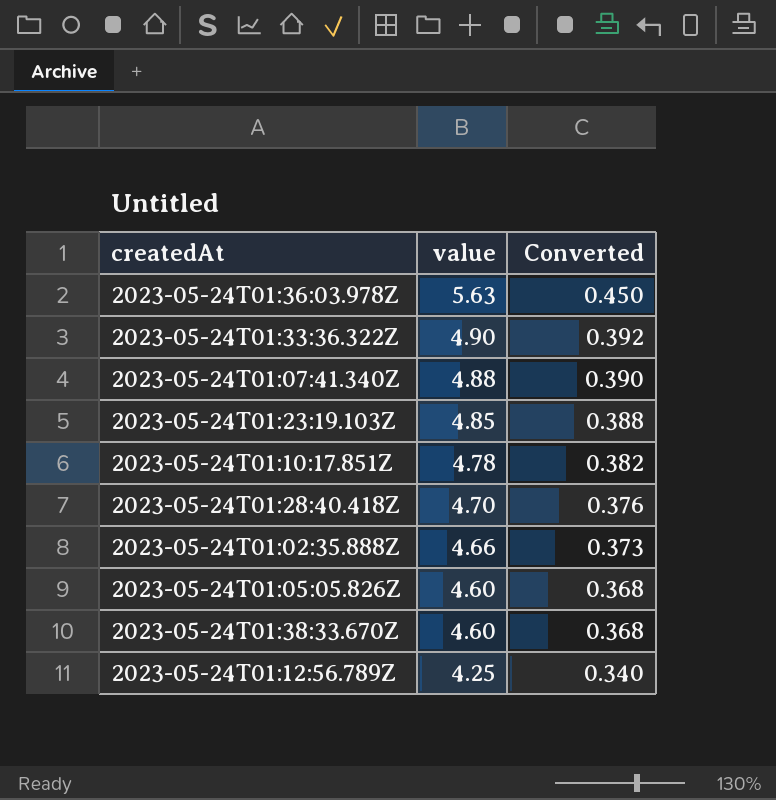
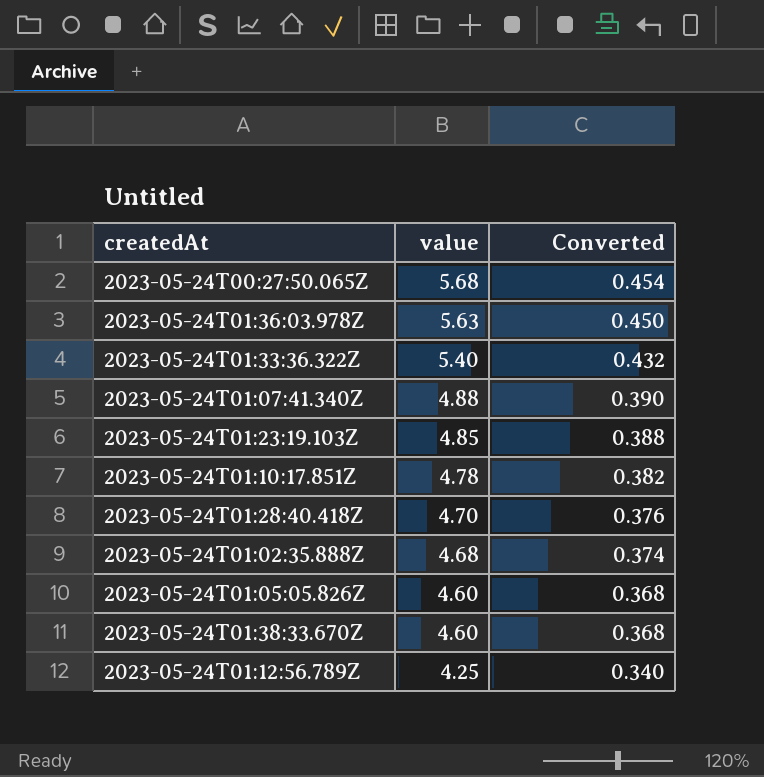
row 2023-05-24T00:27:50.065Z: none -> 5.68 | 0.454
2023-05-24T01:33:36.322Z | value: 4.90 -> 5.40
2023-05-24T01:33:36.322Z | Converted: 0.392 -> 0.432
2023-05-24T01:02:35.888Z | value: 4.66 -> 4.68
2023-05-24T01:02:35.888Z | Converted: 0.373 -> 0.374

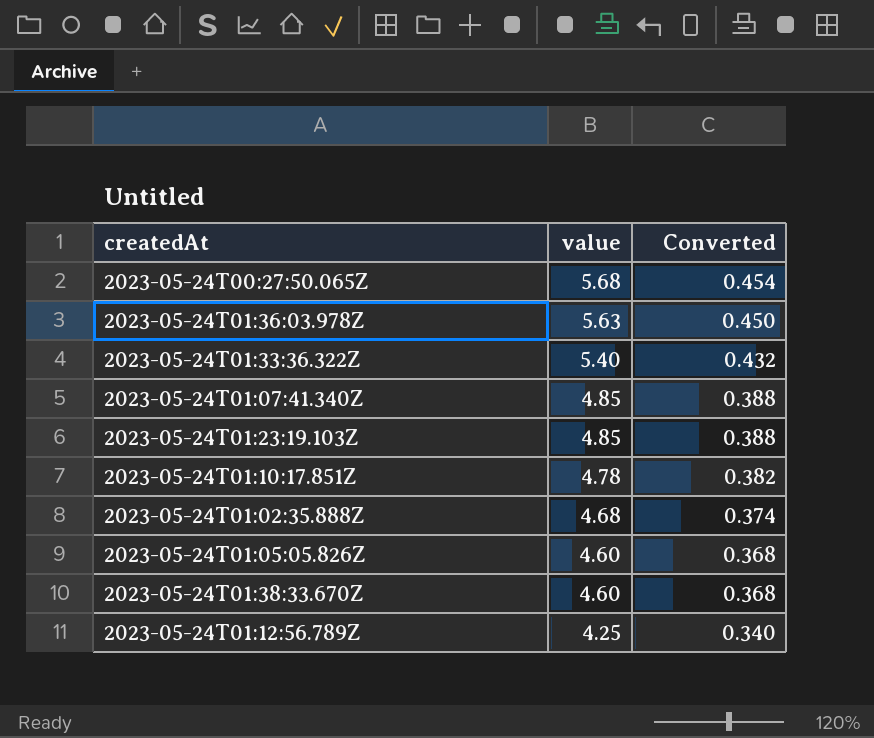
row 2023-05-24T01:28:40.418Z: 4.70 | 0.376 -> none
2023-05-24T01:07:41.340Z | value: 4.88 -> 4.85
2023-05-24T01:07:41.340Z | Converted: 0.390 -> 0.388

